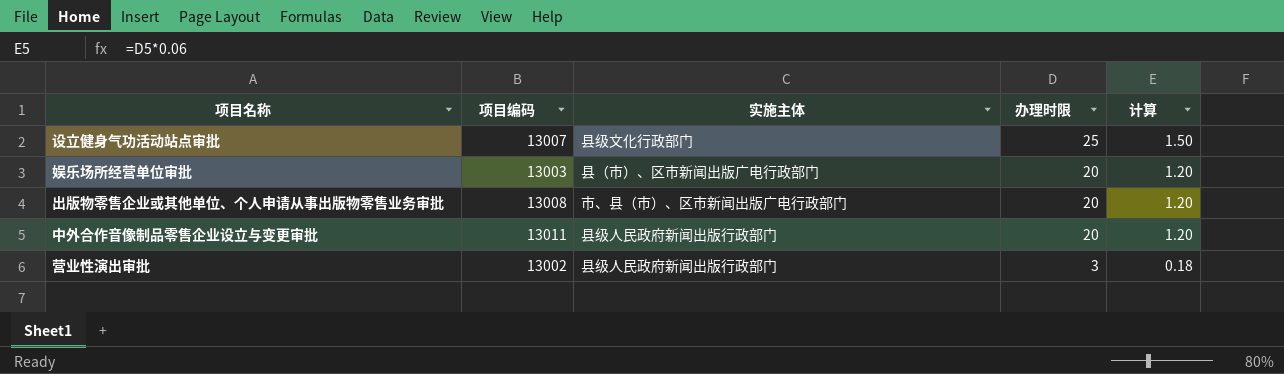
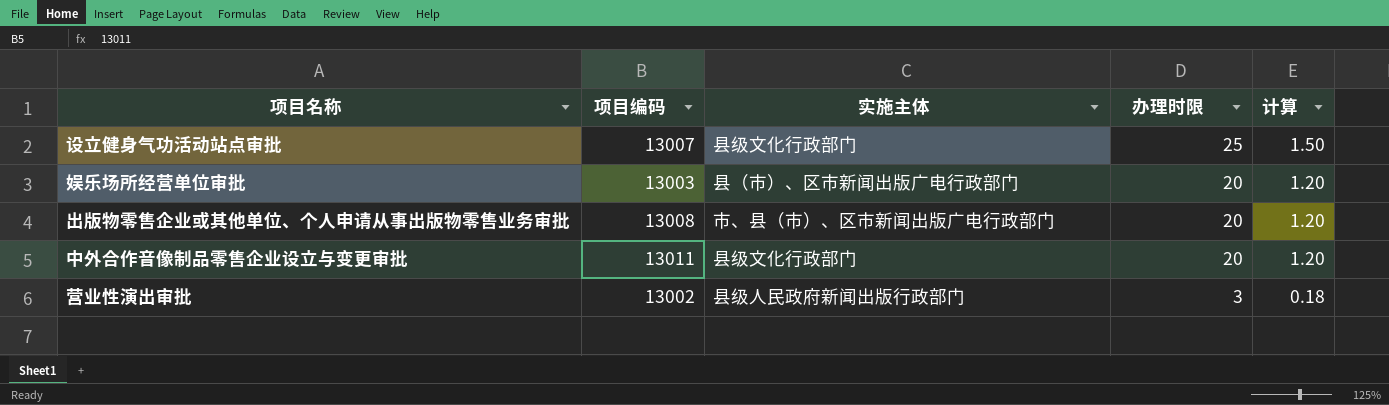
中外合作音像制品零售企业设立与变更审批 | 实施主体: 县级人民政府新闻出版行政部门 -> 县级文化行政部门

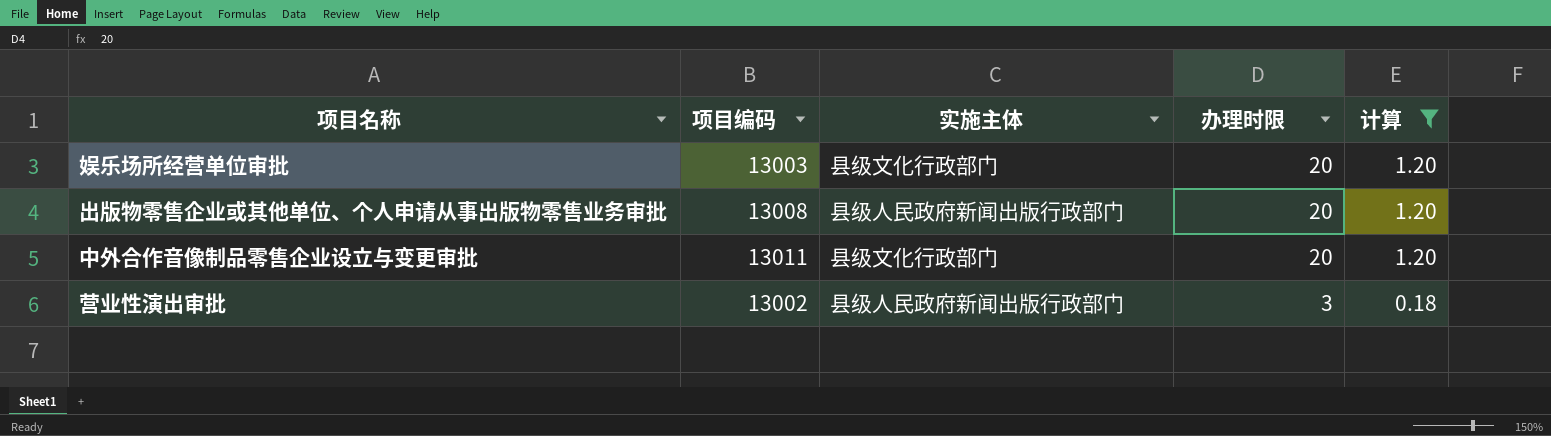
filter: none -> 计算 != 1.50
娱乐场所经营单位审批 | 实施主体: 县（市）、区市新闻出版广电行政部门 -> 县级文化行政部门
出版物零售企业或其他单位、个人申请从事出版物零售业务审批 | 实施主体: 市、县（市）、区市新闻出版广电行政部门 -> 县级人民政府新闻出版行政部门

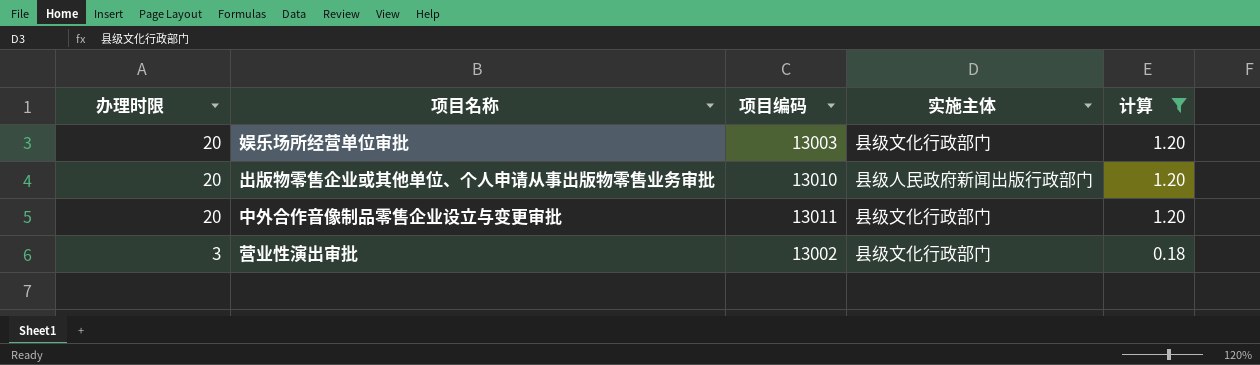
column 办理时限 | position: 4 -> 1
出版物零售企业或其他单位、个人申请从事出版物零售业务审批 | 项目编码: 13008 -> 13010
营业性演出审批 | 实施主体: 县级人民政府新闻出版行政部门 -> 县级文化行政部门

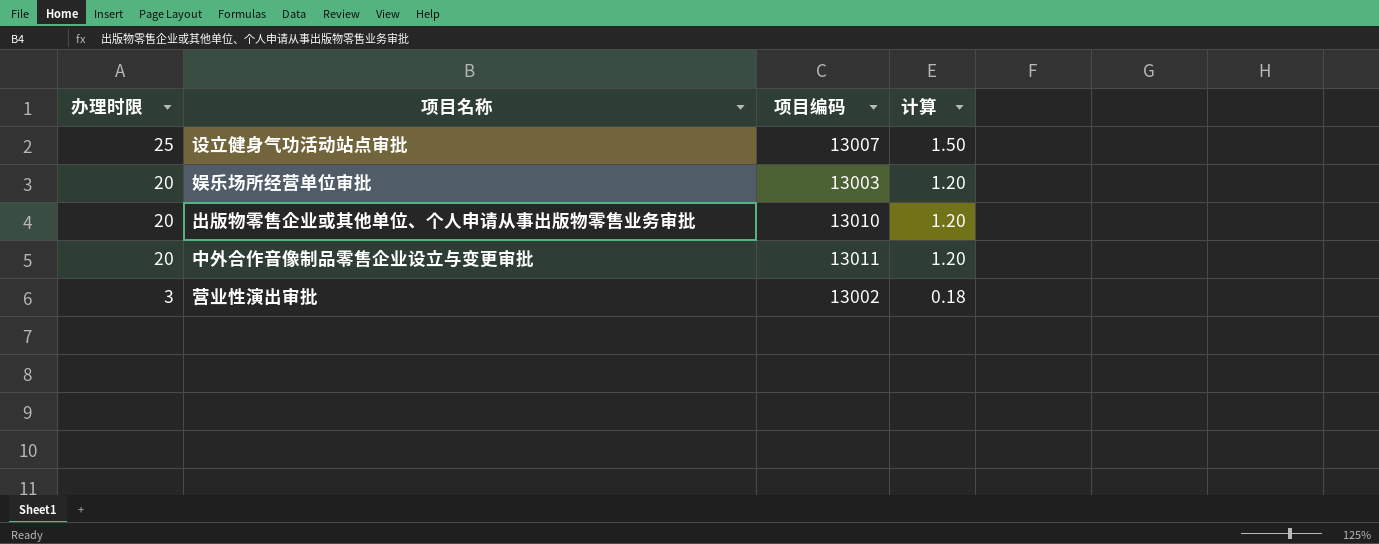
filter: 计算 != 1.50 -> none
column 实施主体 | position: 4 -> none

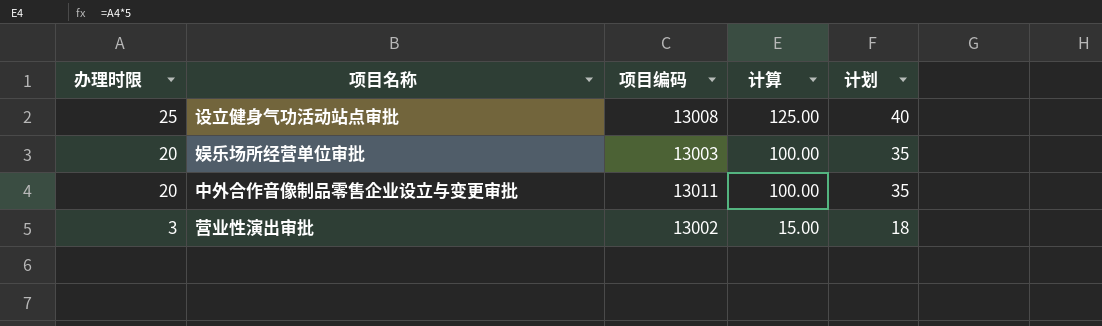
column 计算 | formula: [办理时限] * 0.06 -> [办理时限] * 5
column 计划 | formula: none -> [办理时限] + 15
row 出版物零售企业或其他单位、个人申请从事出版物零售业务审批: 20 | 13010 | 1.20 -> none
设立健身气功活动站点审批 | 项目编码: 13007 -> 13008

